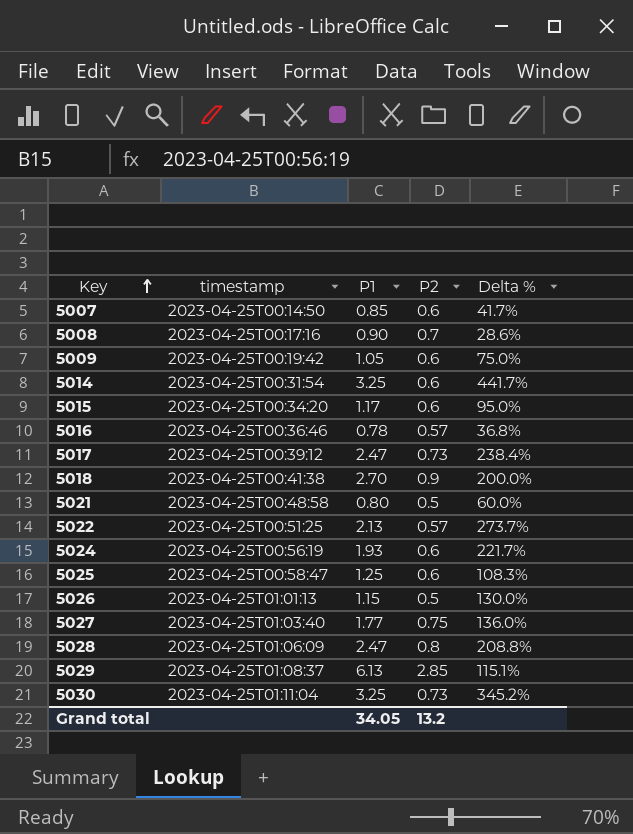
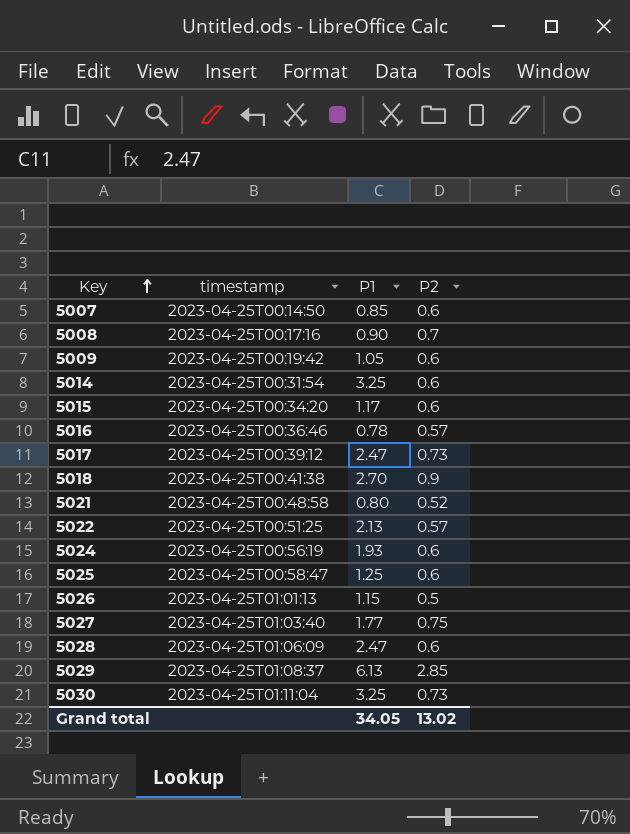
column Delta % | formula: ([P1] - [P2]) / [P2] -> none
5021 | P2: 0.5 -> 0.52
5028 | P2: 0.8 -> 0.6
Grand total | P2: 13.2 -> 13.02

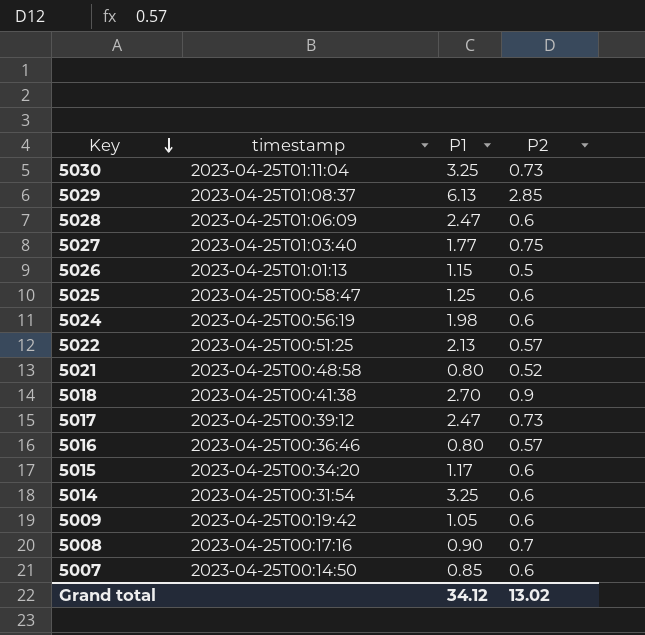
row order: Key ascending -> Key descending
5024 | P1: 1.93 -> 1.98
5016 | P1: 0.78 -> 0.80
Grand total | P1: 34.05 -> 34.12

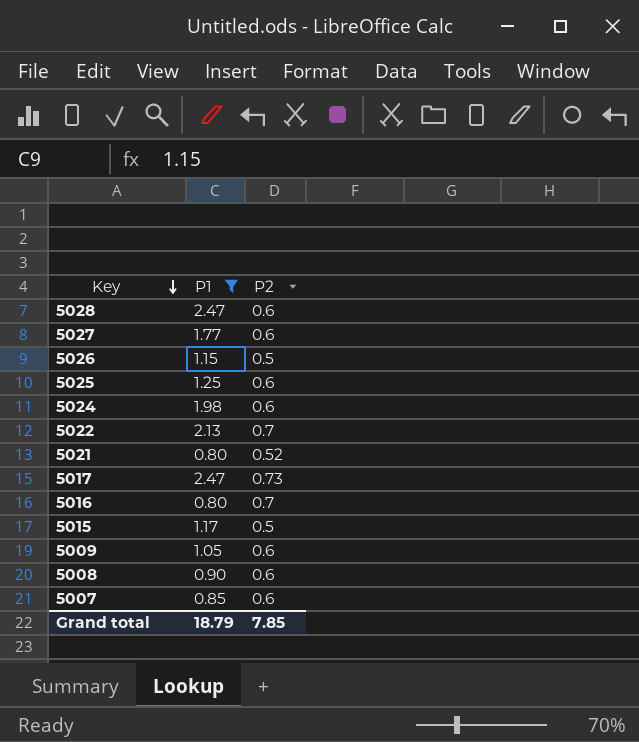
filter: none -> P1 <= 2.47
column timestamp | position: 2 -> none
5027 | P2: 0.75 -> 0.6
5022 | P2: 0.57 -> 0.7
5016 | P2: 0.57 -> 0.7
5015 | P2: 0.6 -> 0.5
5008 | P2: 0.7 -> 0.6
Grand total | P1: 34.12 -> 18.79
Grand total | P2: 13.02 -> 7.85

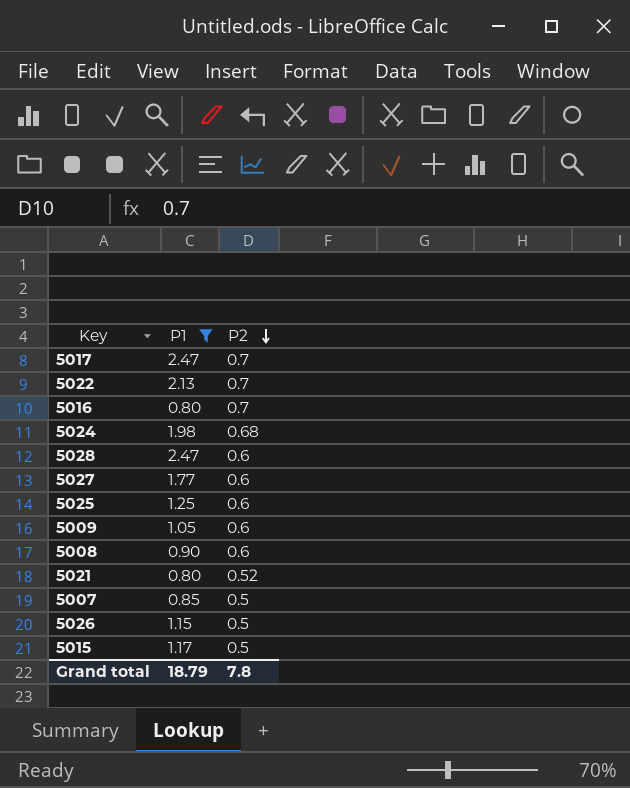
row order: Key descending -> P2 descending
5017 | P2: 0.73 -> 0.7
5024 | P2: 0.6 -> 0.68
5007 | P2: 0.6 -> 0.5
Grand total | P2: 7.85 -> 7.8

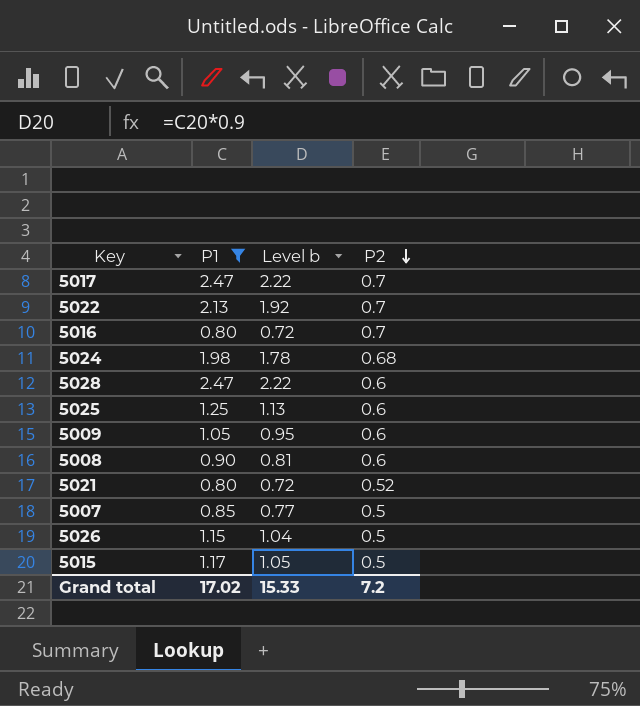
column Level b | formula: none -> [P1] * 0.9
row 5027: 1.77 | 0.6 -> none
Grand total | P1: 18.79 -> 17.02
Grand total | P2: 7.8 -> 7.2

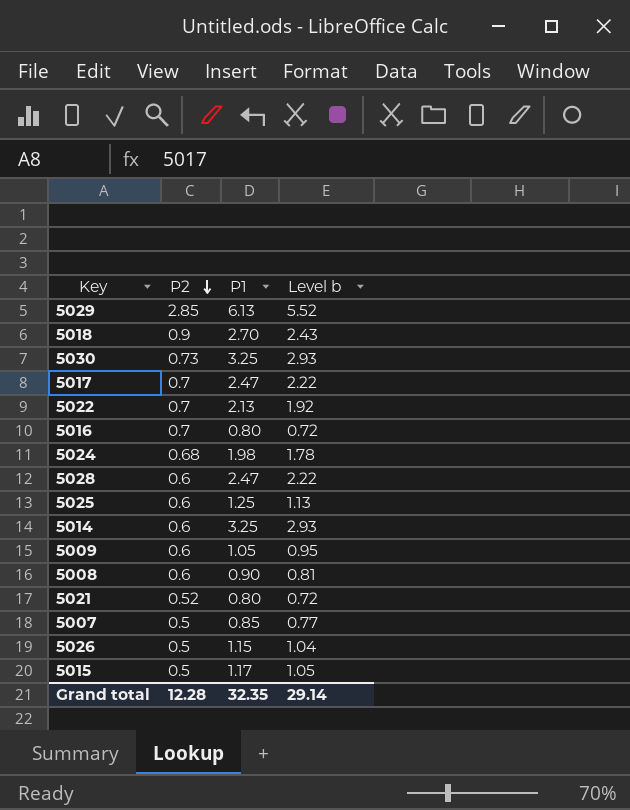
filter: P1 <= 2.47 -> none
column P2 | position: 4 -> 2
Grand total | P2: 7.2 -> 12.28
Grand total | P1: 17.02 -> 32.35
Grand total | Level b: 15.33 -> 29.14

